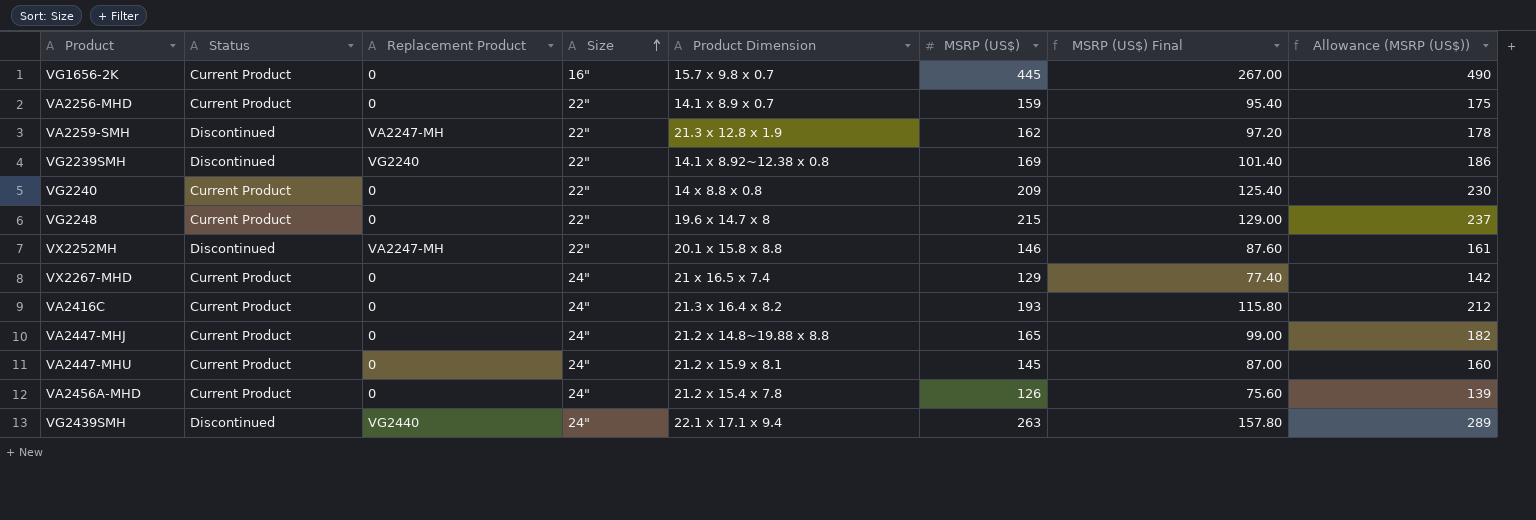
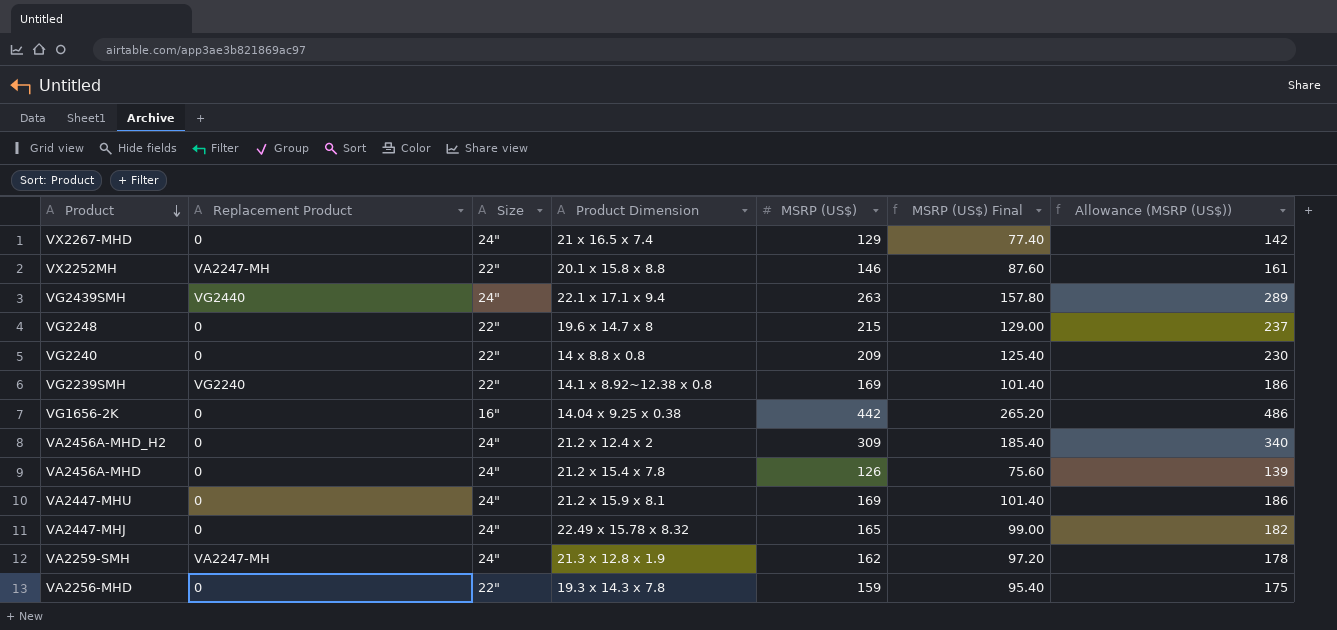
row order: Size ascending -> Product descending
column Status | position: 2 -> none
row VA2416C: Current Product | 0 | 24" | 21.3 x 16.4 x 8.2 | 193 | 115.80 | 212 -> none
VG1656-2K | Product Dimension: 15.7 x 9.8 x 0.7 -> 14.04 x 9.25 x 0.38
VG1656-2K | MSRP (US$): 445 -> 442
VG1656-2K | MSRP (US$) Final: 267.00 -> 265.20
VG1656-2K | Allowance (MSRP (US$)): 490 -> 486
row VA2456A-MHD_H2: none -> 0 | 24" | 21.2 x 12.4 x 2 | 309 | 185.40 | 340
VA2447-MHU | MSRP (US$): 145 -> 169
VA2447-MHU | MSRP (US$) Final: 87.00 -> 101.40
VA2447-MHU | Allowance (MSRP (US$)): 160 -> 186
VA2447-MHJ | Product Dimension: 21.2 x 14.8~19.88 x 8.8 -> 22.49 x 15.78 x 8.32
VA2259-SMH | Size: 22" -> 24"
VA2256-MHD | Product Dimension: 14.1 x 8.9 x 0.7 -> 19.3 x 14.3 x 7.8

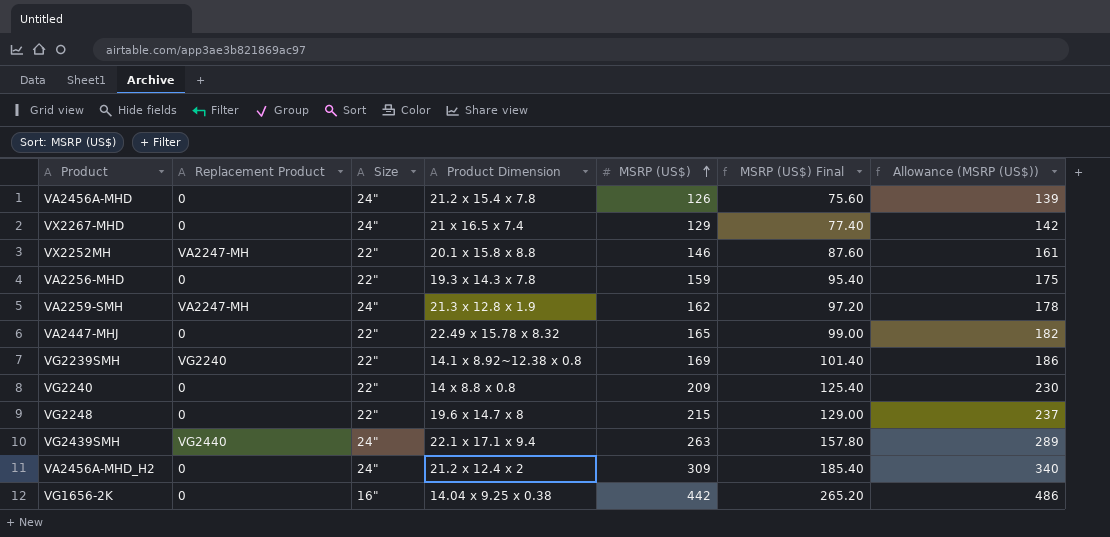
row order: Product descending -> MSRP (US$) ascending
row VA2447-MHU: 0 | 24" | 21.2 x 15.9 x 8.1 | 169 | 101.40 | 186 -> none
VA2447-MHJ | Size: 24" -> 22"

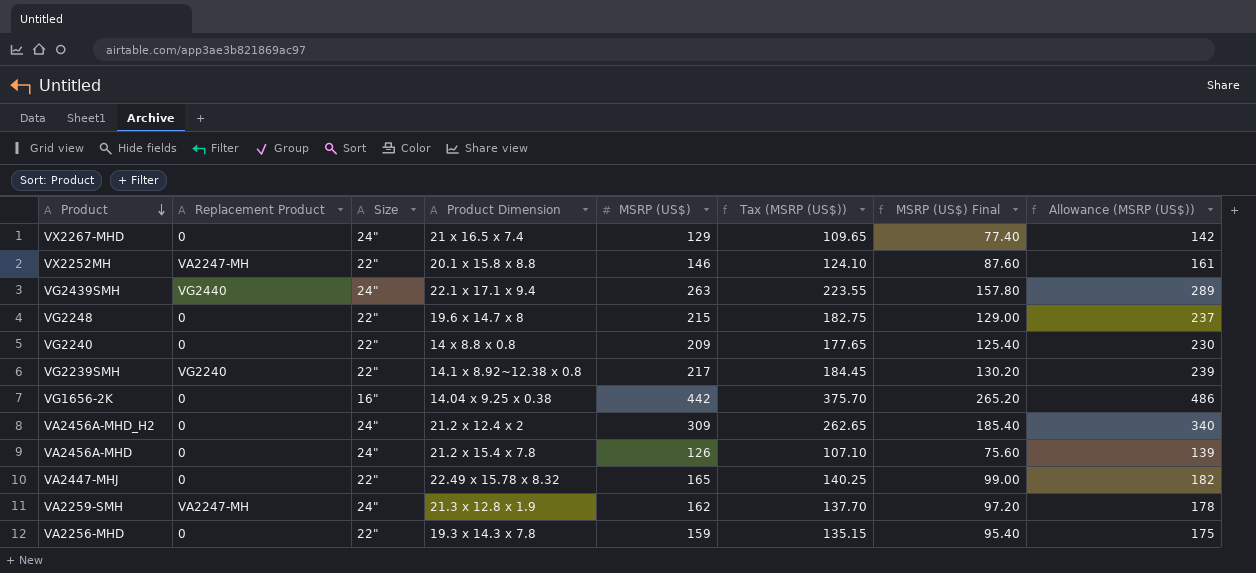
row order: MSRP (US$) ascending -> Product descending
column Tax (MSRP (US$)) | formula: none -> [MSRP (US$)] * 0.85
VG2239SMH | MSRP (US$): 169 -> 217
VG2239SMH | MSRP (US$) Final: 101.40 -> 130.20
VG2239SMH | Allowance (MSRP (US$)): 186 -> 239

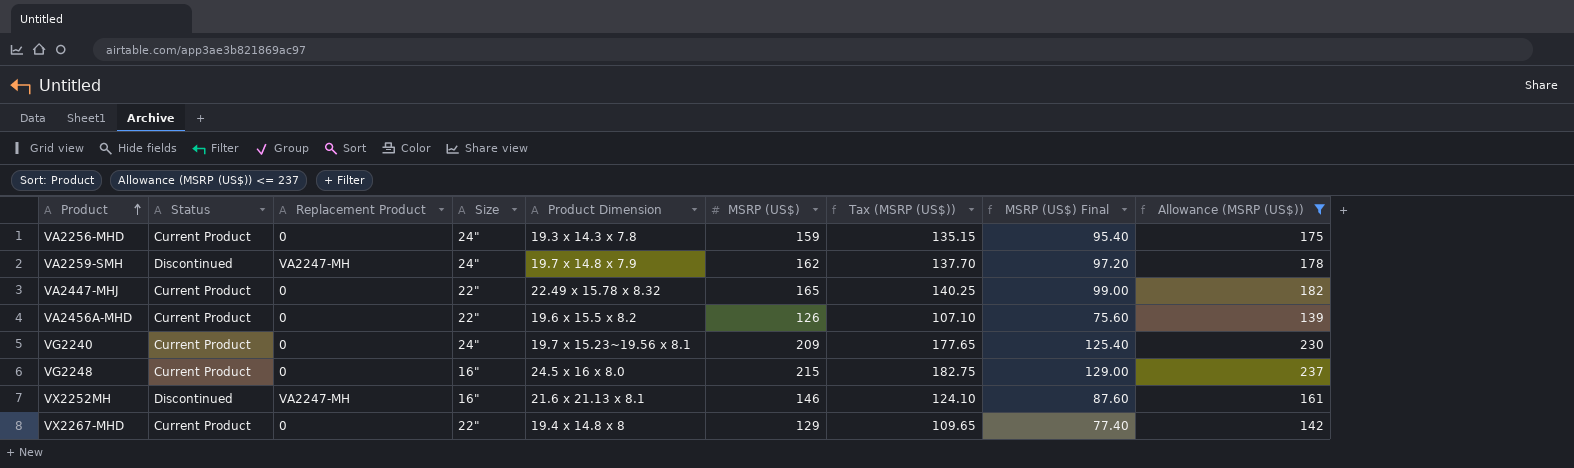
filter: none -> Allowance (MSRP (US$)) <= 237
row order: Product descending -> Product ascending
column Status | position: none -> 2
VA2256-MHD | Size: 22" -> 24"
VA2259-SMH | Product Dimension: 21.3 x 12.8 x 1.9 -> 19.7 x 14.8 x 7.9
VA2456A-MHD | Size: 24" -> 22"
VA2456A-MHD | Product Dimension: 21.2 x 15.4 x 7.8 -> 19.6 x 15.5 x 8.2
VG2240 | Size: 22" -> 24"
VG2240 | Product Dimension: 14 x 8.8 x 0.8 -> 19.7 x 15.23~19.56 x 8.1
VG2248 | Size: 22" -> 16"
VG2248 | Product Dimension: 19.6 x 14.7 x 8 -> 24.5 x 16 x 8.0
VX2252MH | Size: 22" -> 16"
VX2252MH | Product Dimension: 20.1 x 15.8 x 8.8 -> 21.6 x 21.13 x 8.1
VX2267-MHD | Size: 24" -> 22"
VX2267-MHD | Product Dimension: 21 x 16.5 x 7.4 -> 19.4 x 14.8 x 8

